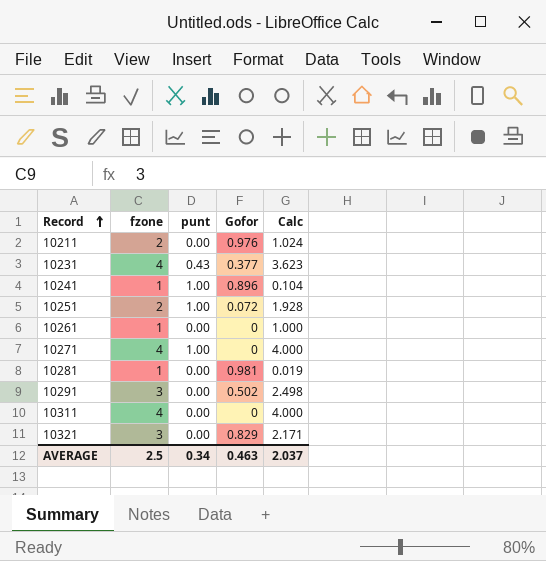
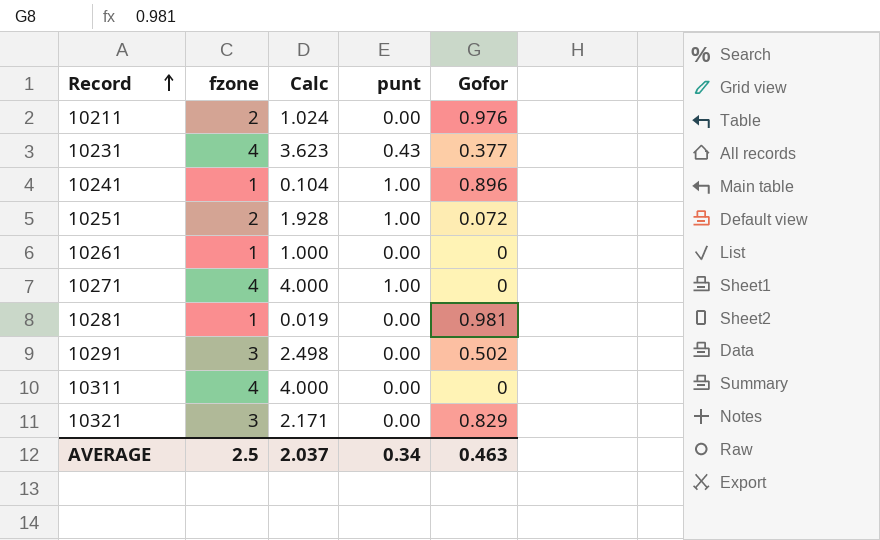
column Calc | position: 5 -> 3

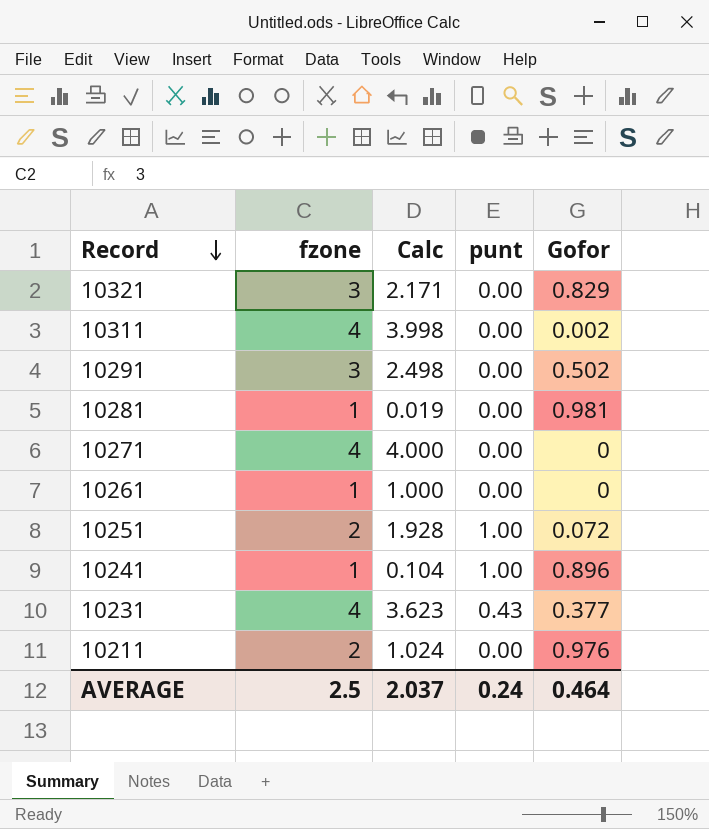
row order: Record ascending -> Record descending
10311 | Calc: 4.000 -> 3.998
10311 | Gofor: 0 -> 0.002
10271 | punt: 1.00 -> 0.00
AVERAGE | punt: 0.34 -> 0.24
AVERAGE | Gofor: 0.463 -> 0.464

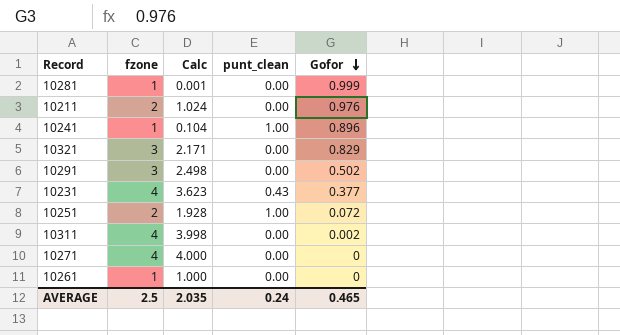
row order: Record descending -> Gofor descending
column name: punt -> punt_clean
10281 | Calc: 0.019 -> 0.001
10281 | Gofor: 0.981 -> 0.999
AVERAGE | Calc: 2.037 -> 2.035
AVERAGE | Gofor: 0.464 -> 0.465

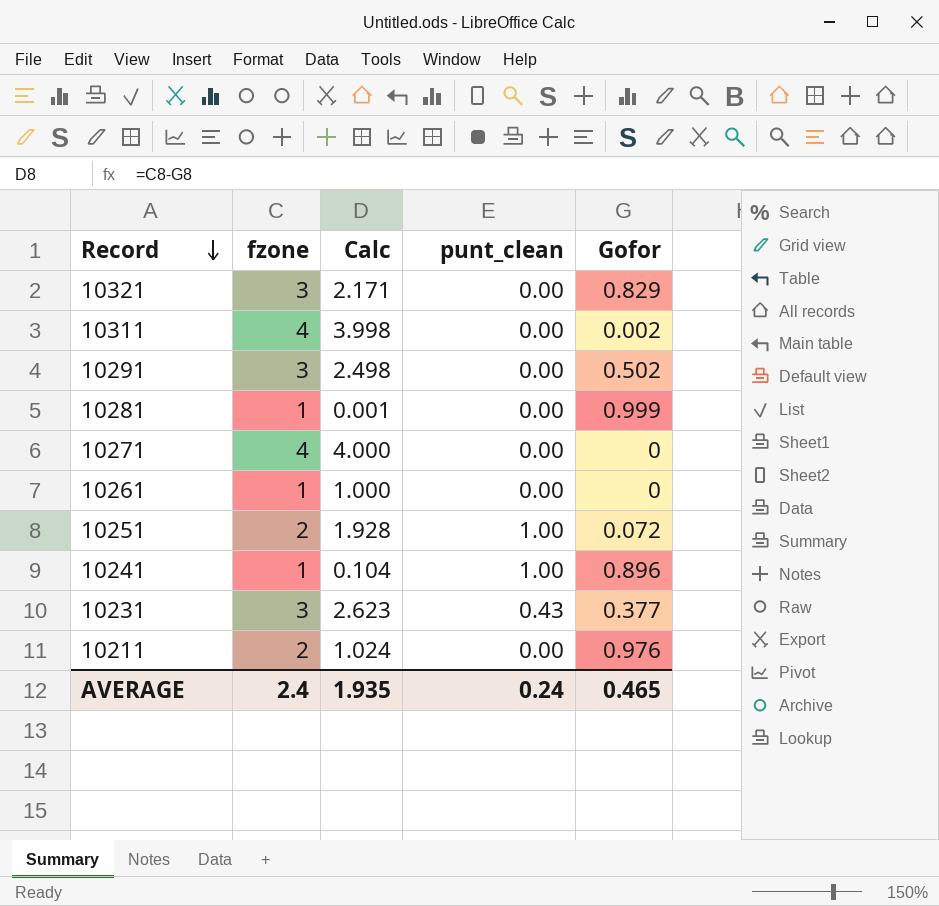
row order: Gofor descending -> Record descending
10231 | fzone: 4 -> 3
10231 | Calc: 3.623 -> 2.623
AVERAGE | fzone: 2.5 -> 2.4
AVERAGE | Calc: 2.035 -> 1.935

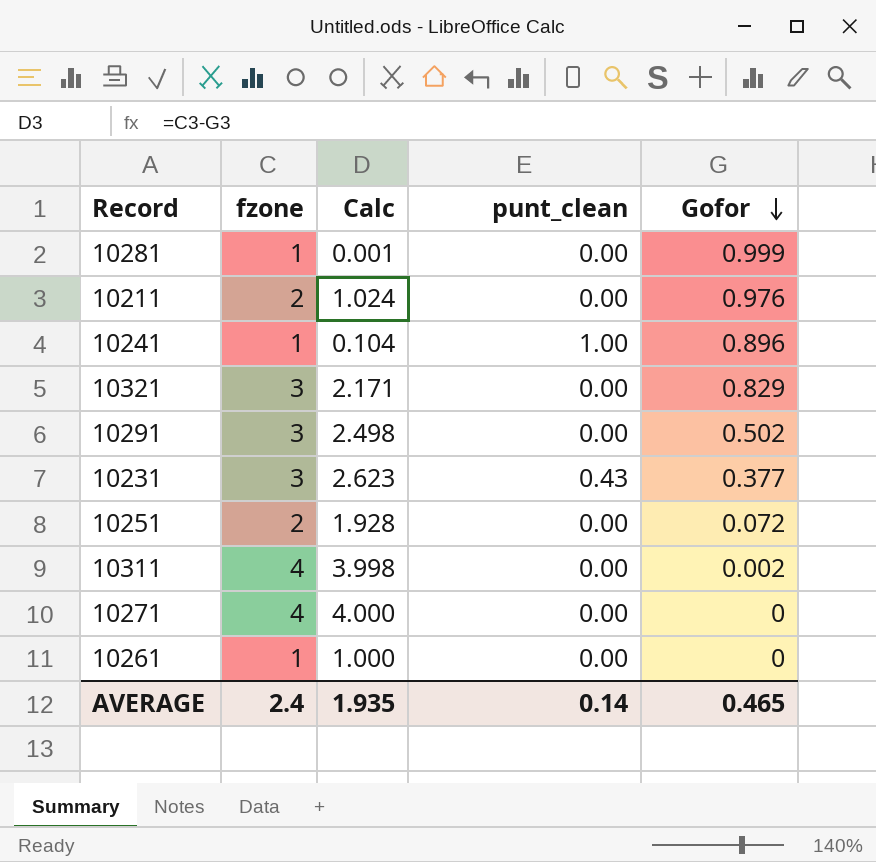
row order: Record descending -> Gofor descending
10251 | punt_clean: 1.00 -> 0.00
AVERAGE | punt_clean: 0.24 -> 0.14

